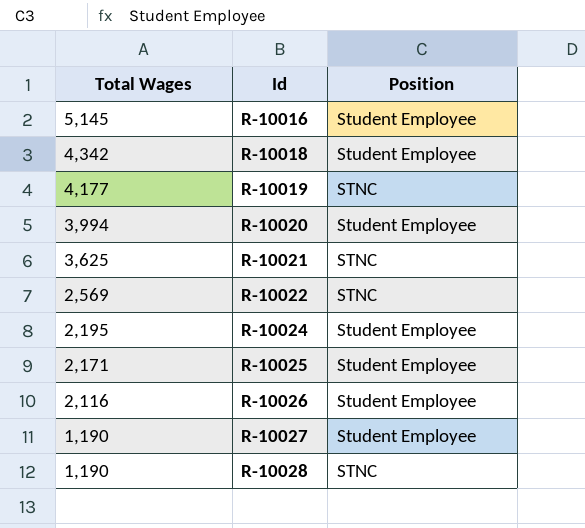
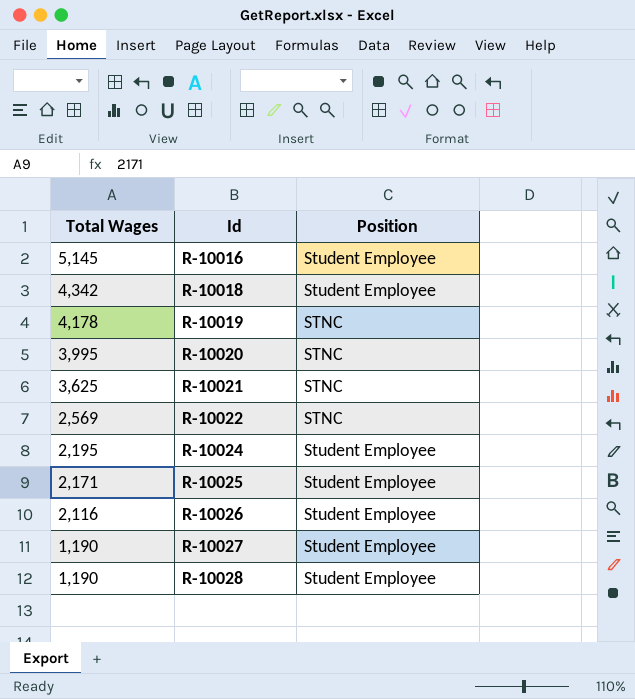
R-10019 | Total Wages: 4,177 -> 4,178
R-10020 | Total Wages: 3,994 -> 3,995
R-10020 | Position: Student Employee -> STNC
R-10028 | Position: STNC -> Student Employee

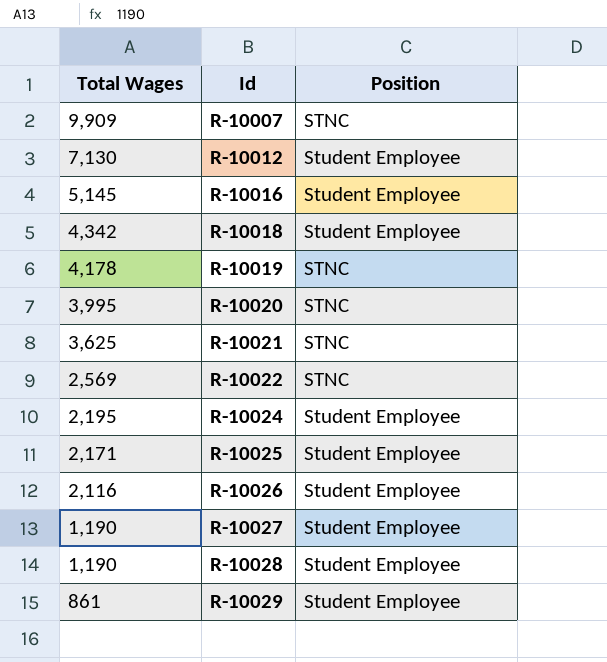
row R-10007: none -> 9,909 | STNC
row R-10012: none -> 7,130 | Student Employee
row R-10029: none -> 861 | Student Employee

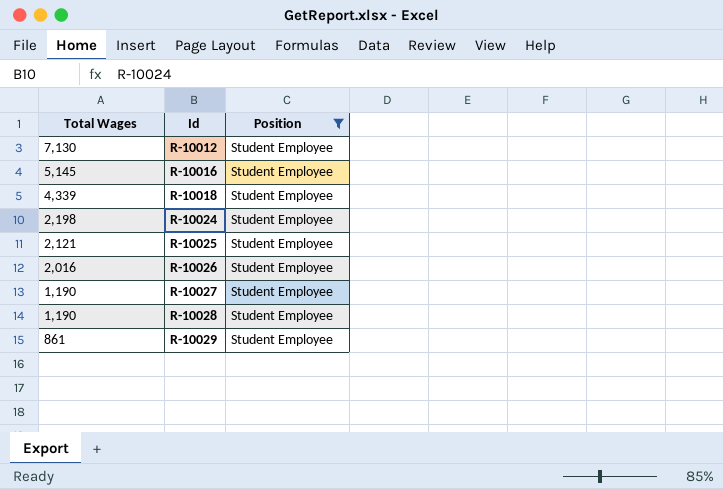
filter: none -> Position = Student Employee
R-10018 | Total Wages: 4,342 -> 4,339
R-10024 | Total Wages: 2,195 -> 2,198
R-10025 | Total Wages: 2,171 -> 2,121
R-10026 | Total Wages: 2,116 -> 2,016

